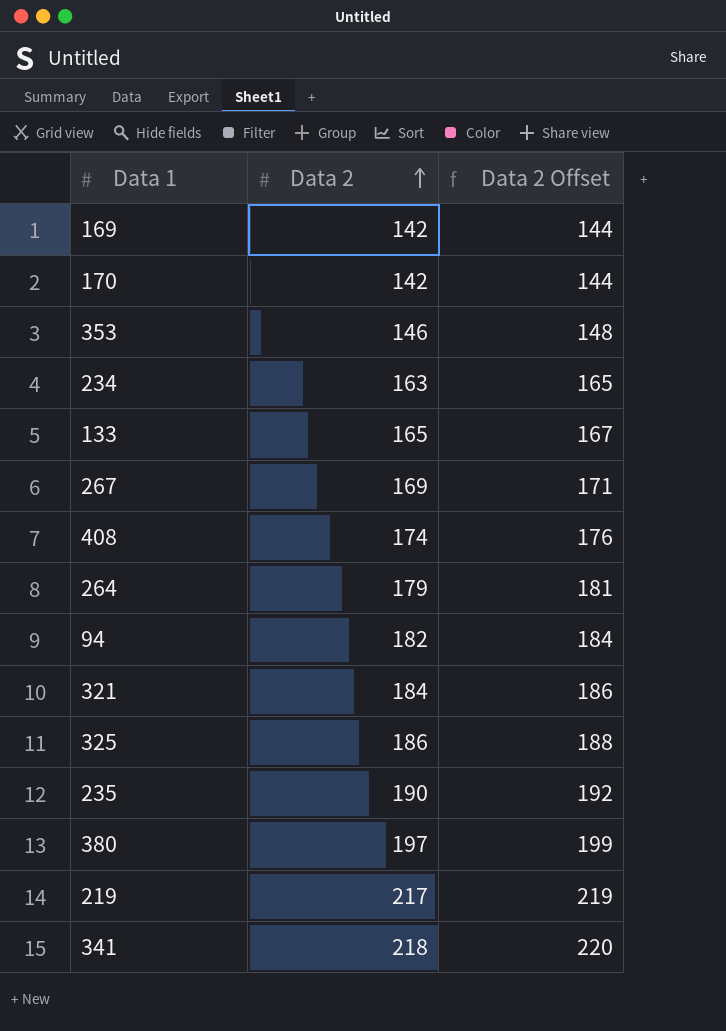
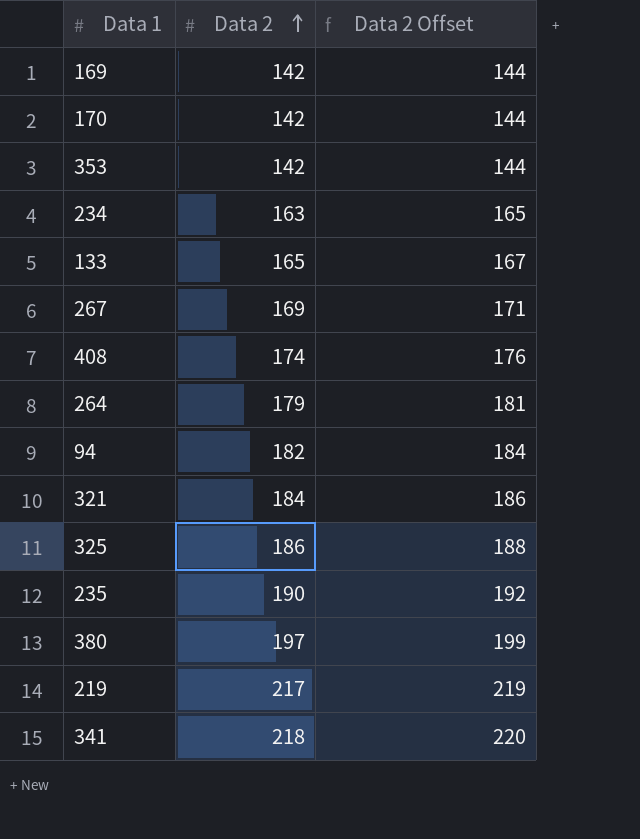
353 | Data 2: 146 -> 142
353 | Data 2 Offset: 148 -> 144

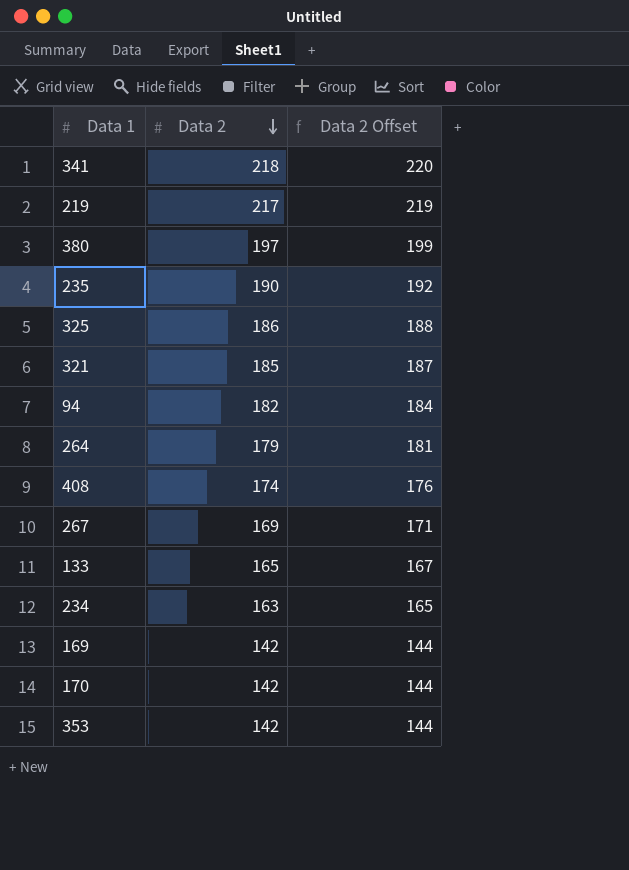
row order: Data 2 ascending -> Data 2 descending
321 | Data 2: 184 -> 185
321 | Data 2 Offset: 186 -> 187

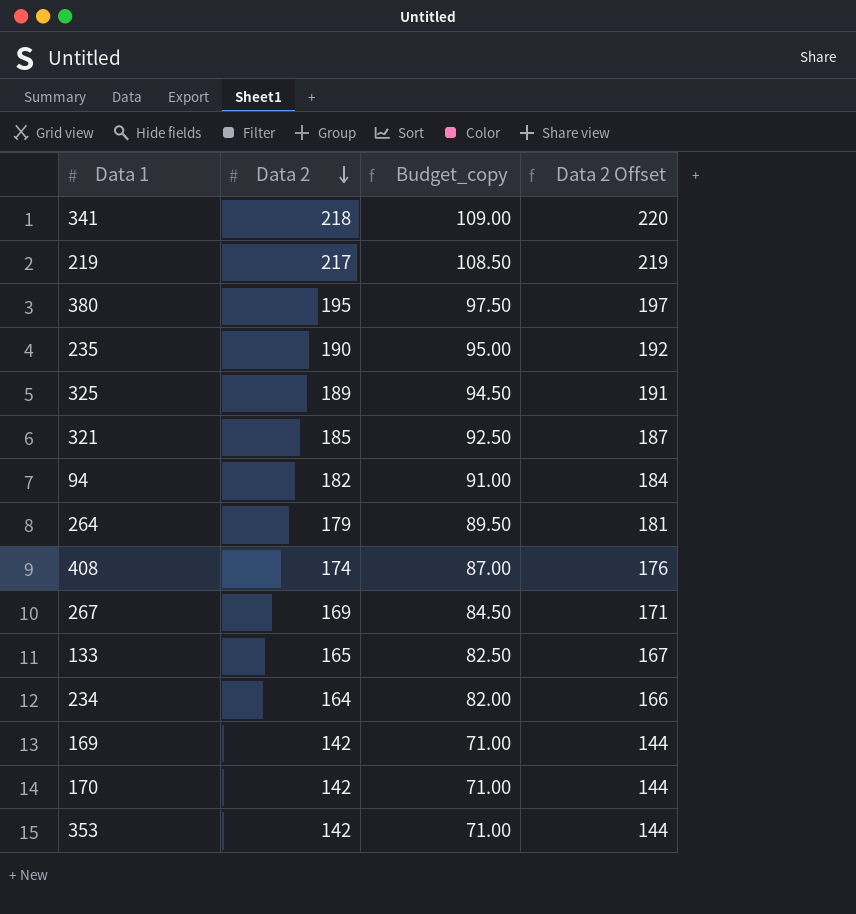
column Budget_copy | formula: none -> [Data 2] * 0.5
380 | Data 2: 197 -> 195
380 | Data 2 Offset: 199 -> 197
325 | Data 2: 186 -> 189
325 | Data 2 Offset: 188 -> 191
234 | Data 2: 163 -> 164
234 | Data 2 Offset: 165 -> 166

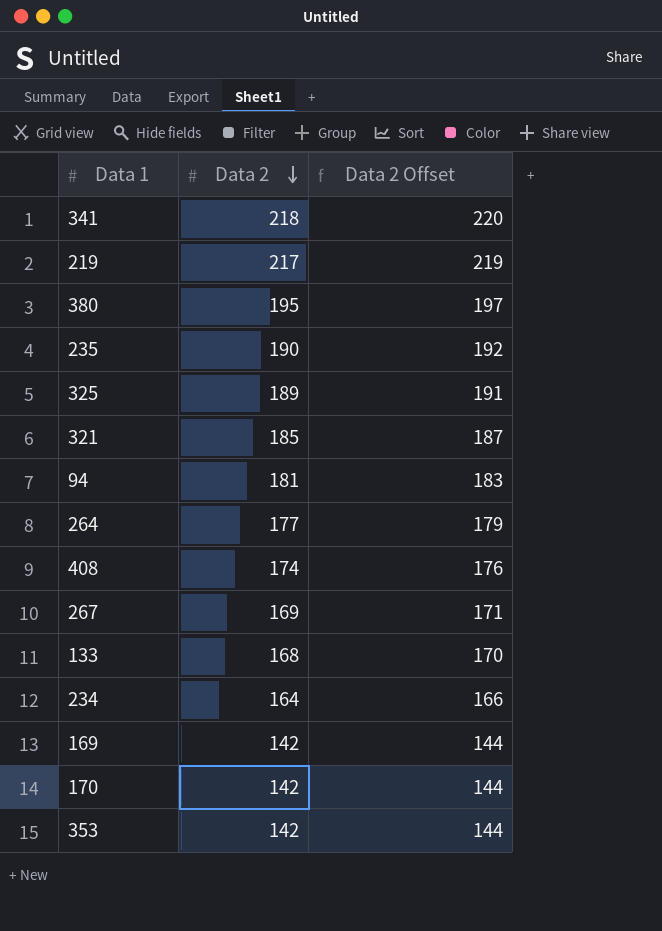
column Budget_copy | formula: [Data 2] * 0.5 -> none
94 | Data 2: 182 -> 181
94 | Data 2 Offset: 184 -> 183
264 | Data 2: 179 -> 177
264 | Data 2 Offset: 181 -> 179
133 | Data 2: 165 -> 168
133 | Data 2 Offset: 167 -> 170

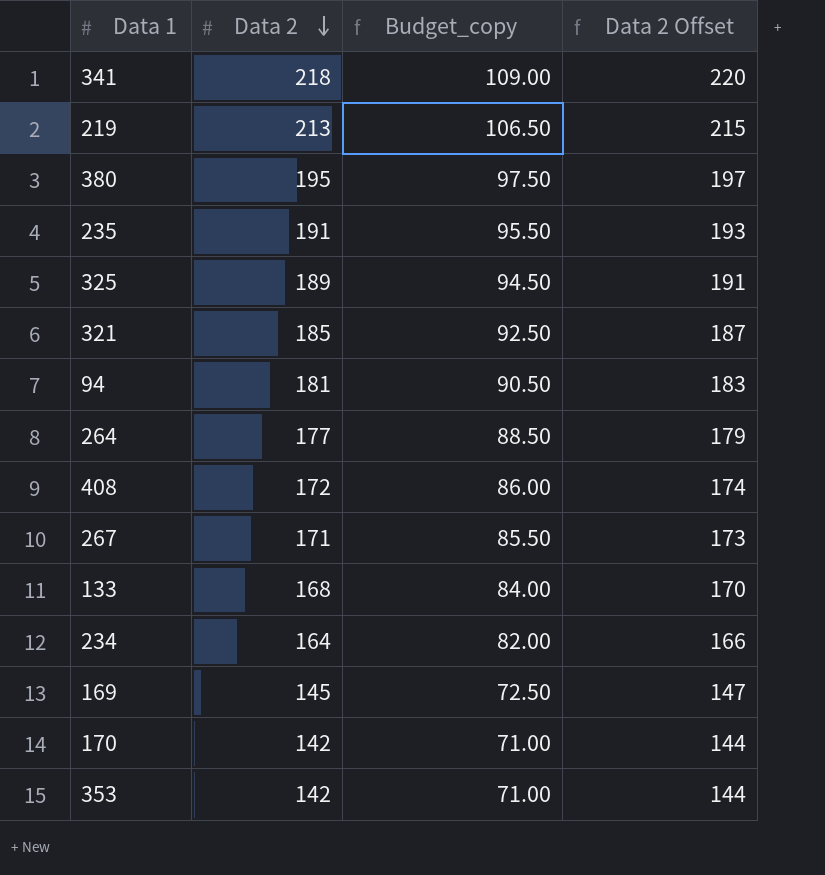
column Budget_copy | formula: none -> [Data 2] * 0.5
219 | Data 2: 217 -> 213
219 | Data 2 Offset: 219 -> 215
235 | Data 2: 190 -> 191
235 | Data 2 Offset: 192 -> 193
408 | Data 2: 174 -> 172
408 | Data 2 Offset: 176 -> 174
267 | Data 2: 169 -> 171
267 | Data 2 Offset: 171 -> 173
169 | Data 2: 142 -> 145
169 | Data 2 Offset: 144 -> 147

